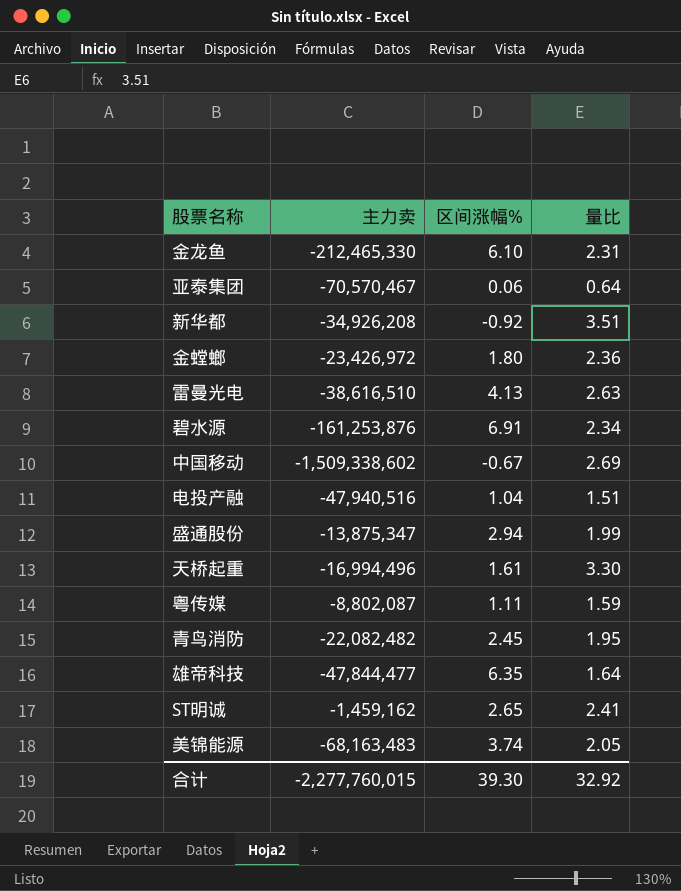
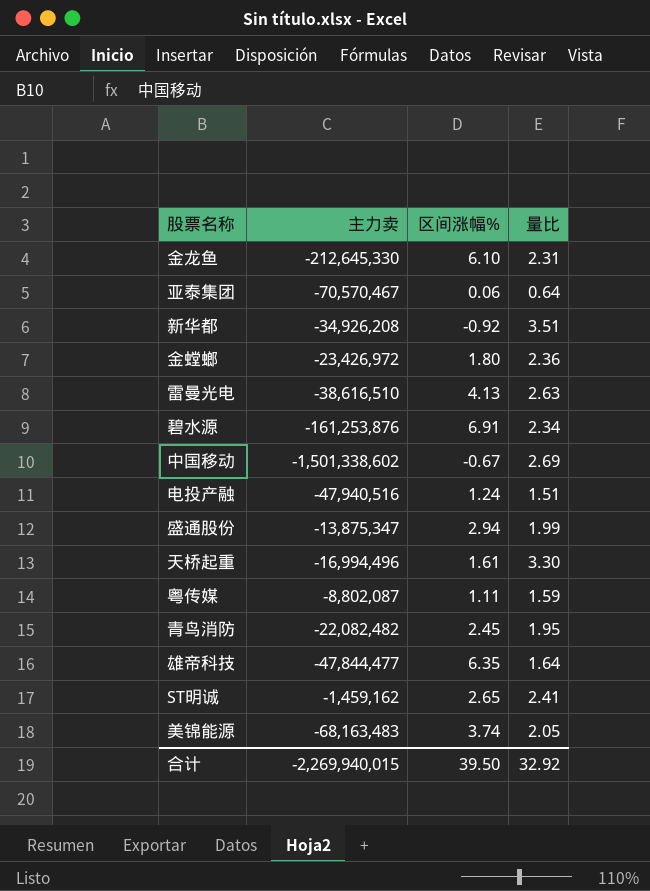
金龙鱼 | 主力卖: -212,465,330 -> -212,645,330
中国移动 | 主力卖: -1,509,338,602 -> -1,501,338,602
电投产融 | 区间涨幅%: 1.04 -> 1.24
合计 | 主力卖: -2,277,760,015 -> -2,269,940,015
合计 | 区间涨幅%: 39.30 -> 39.50

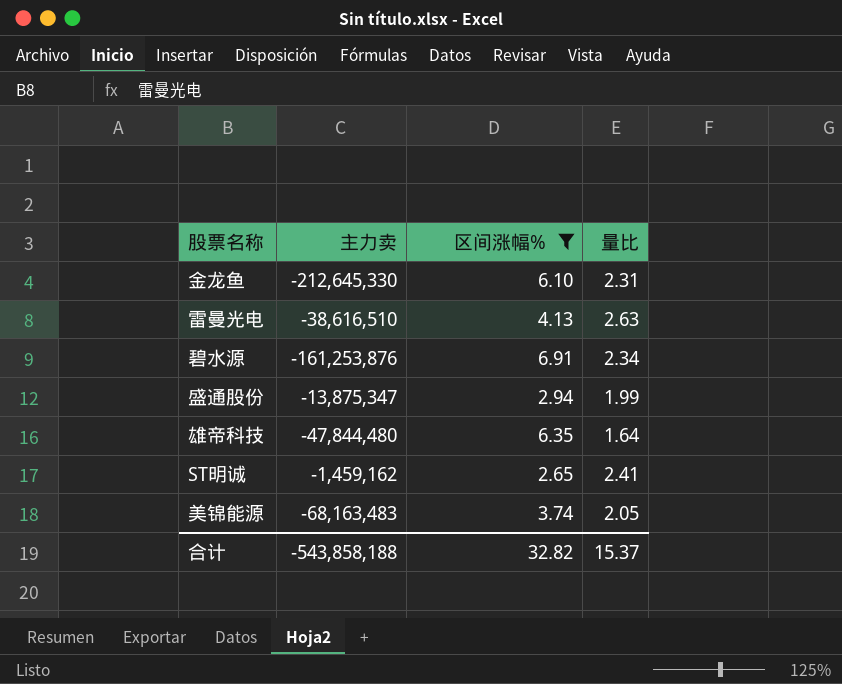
filter: none -> 区间涨幅% >= 2.65
雄帝科技 | 主力卖: -47,844,477 -> -47,844,480
合计 | 主力卖: -2,269,940,015 -> -543,858,188
合计 | 区间涨幅%: 39.50 -> 32.82
合计 | 量比: 32.92 -> 15.37

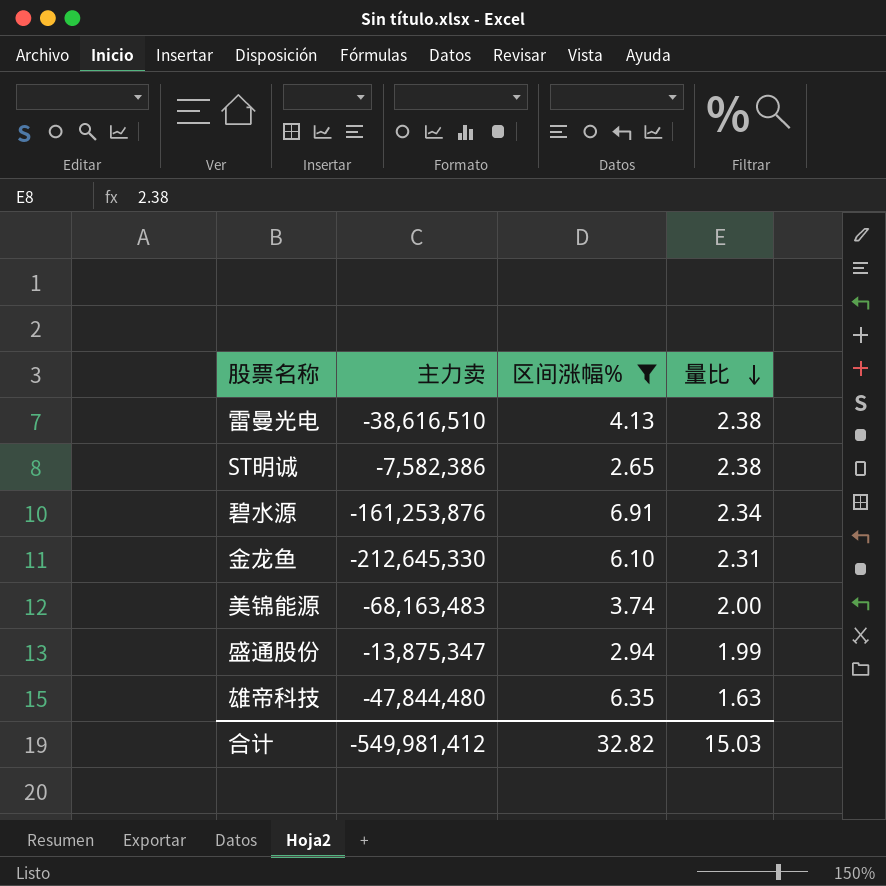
row order: none -> 量比 descending
雷曼光电 | 量比: 2.63 -> 2.38
ST明诚 | 主力卖: -1,459,162 -> -7,582,386
ST明诚 | 量比: 2.41 -> 2.38
美锦能源 | 量比: 2.05 -> 2.00
雄帝科技 | 量比: 1.64 -> 1.63
合计 | 主力卖: -543,858,188 -> -549,981,412
合计 | 量比: 15.37 -> 15.03

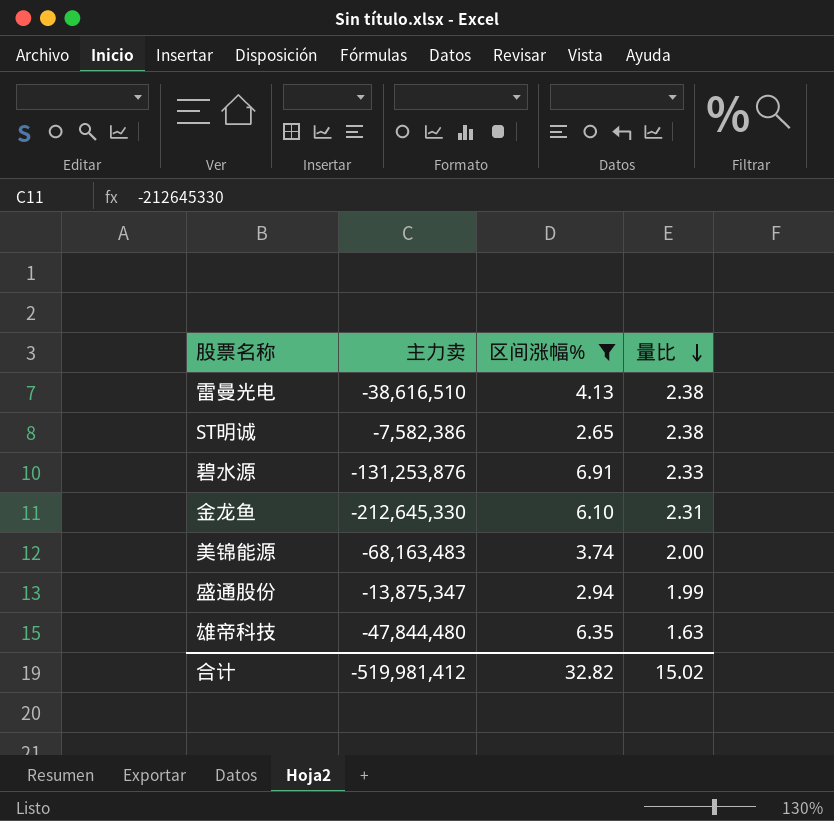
碧水源 | 主力卖: -161,253,876 -> -131,253,876
碧水源 | 量比: 2.34 -> 2.33
合计 | 主力卖: -549,981,412 -> -519,981,412
合计 | 量比: 15.03 -> 15.02

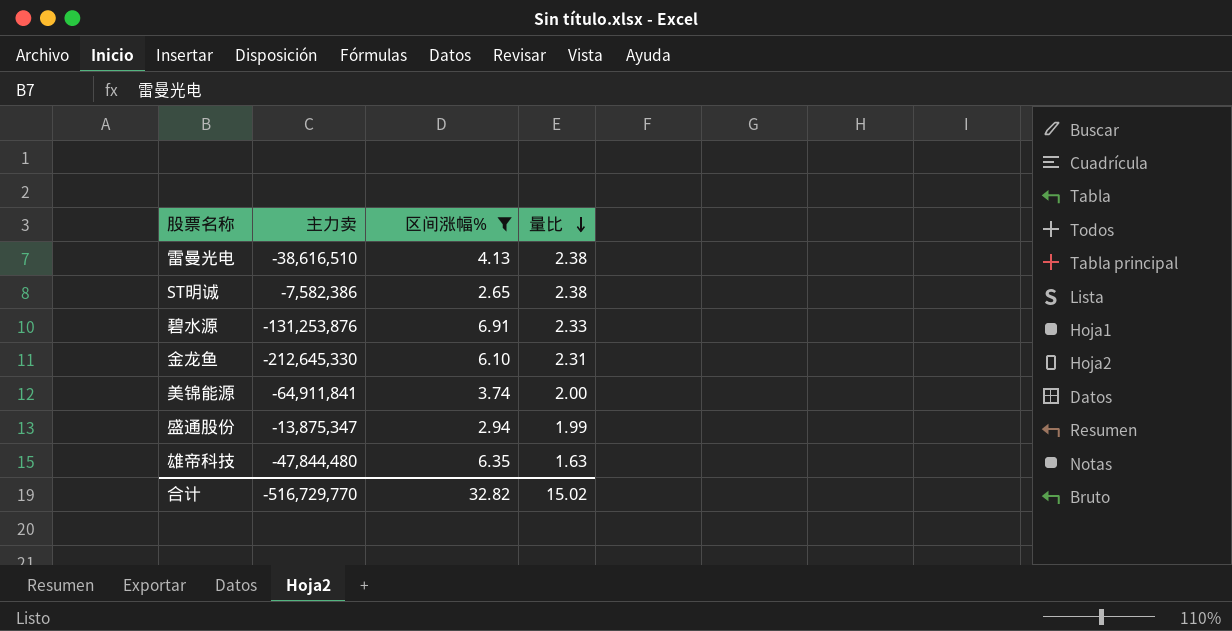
美锦能源 | 主力卖: -68,163,483 -> -64,911,841
合计 | 主力卖: -519,981,412 -> -516,729,770

